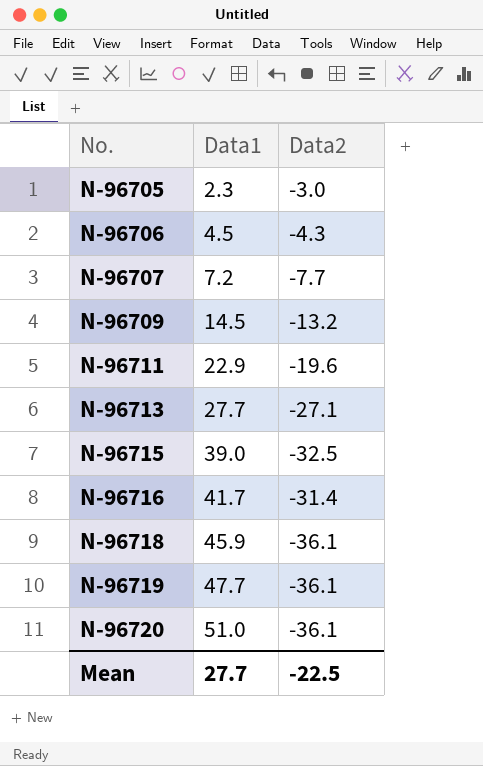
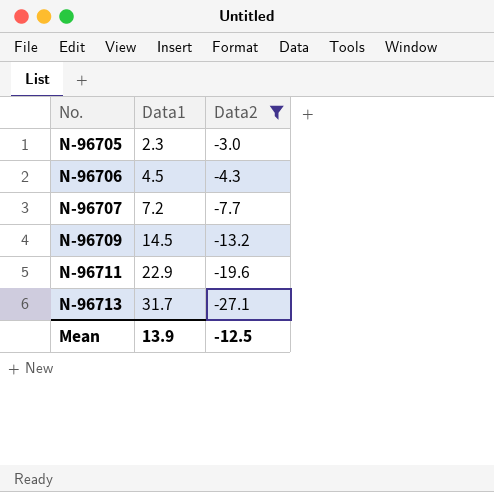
filter: none -> Data2 >= -27.1
N-96713 | Data1: 27.7 -> 31.7
Mean | Data1: 27.7 -> 13.9
Mean | Data2: -22.5 -> -12.5

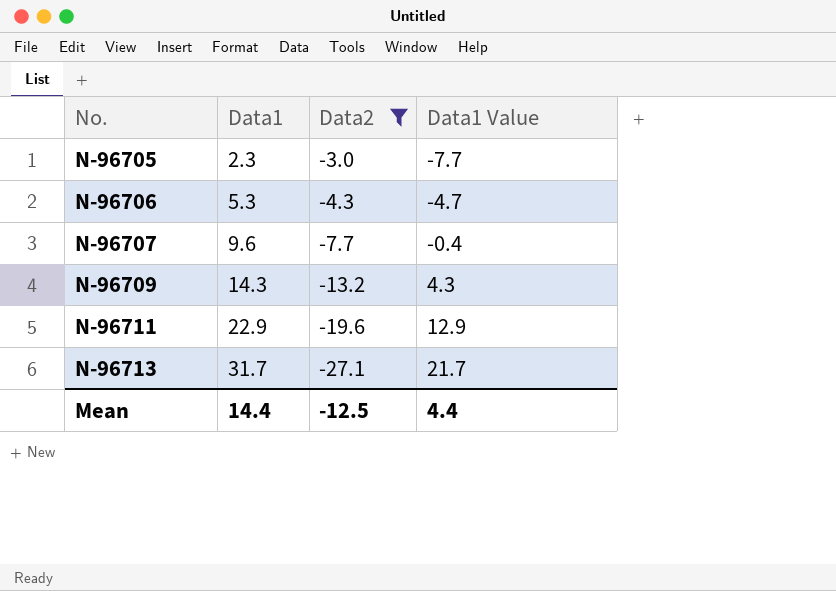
column Data1 Value | formula: none -> [Data1] - 10
N-96706 | Data1: 4.5 -> 5.3
N-96707 | Data1: 7.2 -> 9.6
N-96709 | Data1: 14.5 -> 14.3
Mean | Data1: 13.9 -> 14.4

